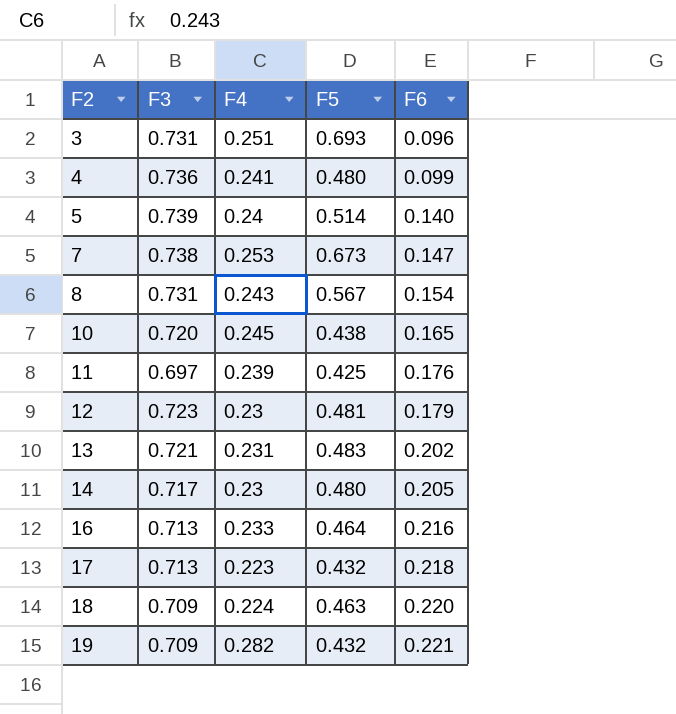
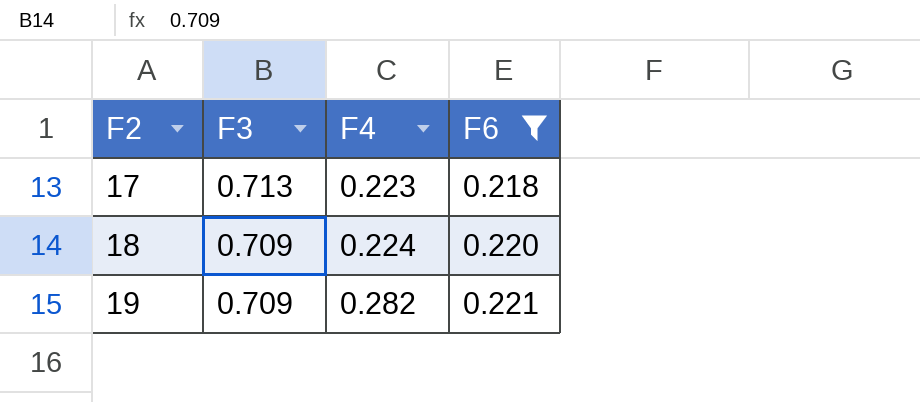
filter: none -> F6 >= 0.218
column F5 | position: 4 -> none

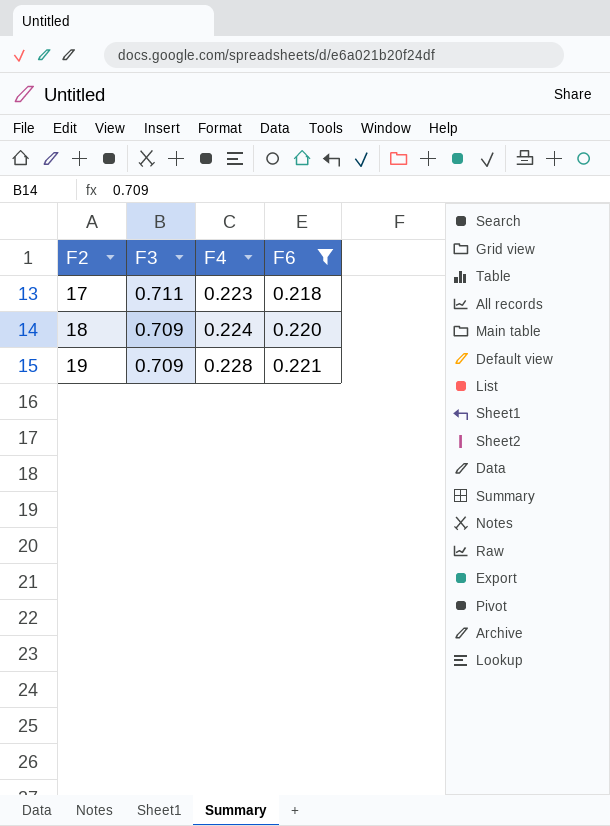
17 | F3: 0.713 -> 0.711
19 | F4: 0.282 -> 0.228

